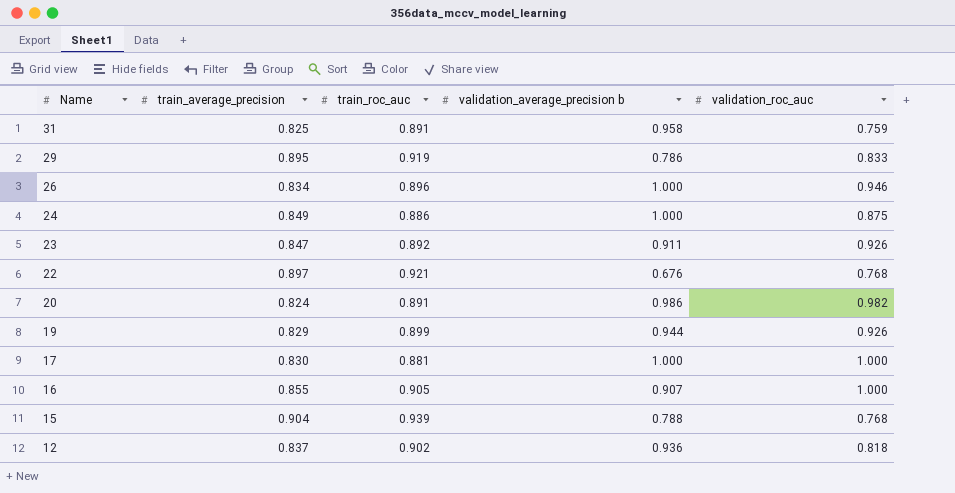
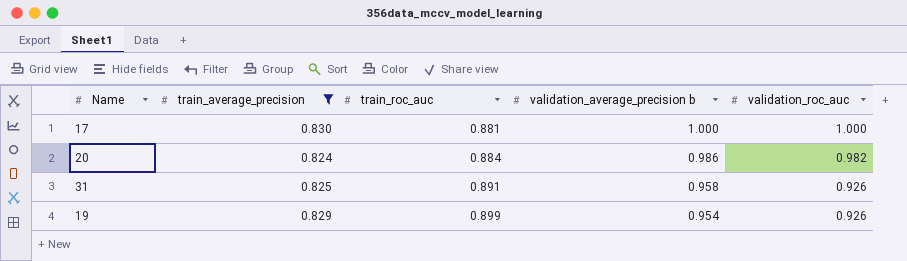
filter: none -> train_average_precision <= 0.830
row order: Name descending -> train_roc_auc ascending
20 | train_roc_auc: 0.891 -> 0.884
31 | validation_roc_auc: 0.759 -> 0.926
19 | validation_average_precision b: 0.944 -> 0.954

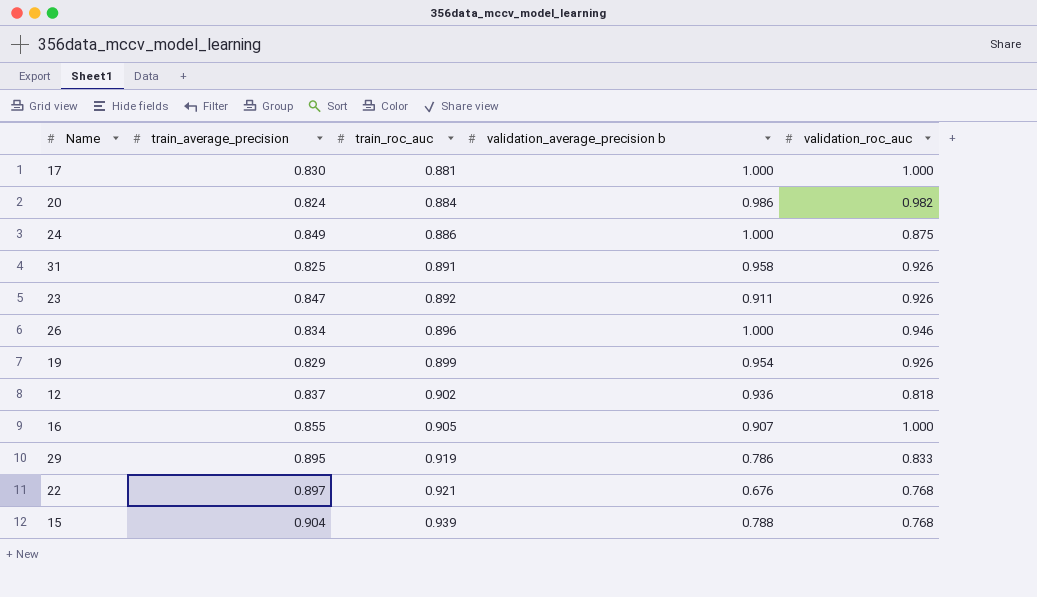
filter: train_average_precision <= 0.830 -> none

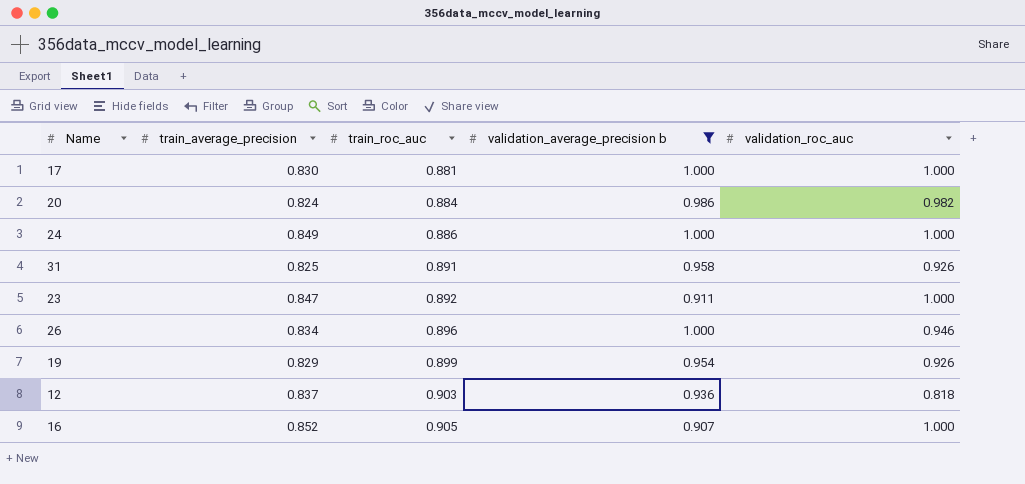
filter: none -> validation_average_precision b >= 0.907
24 | validation_roc_auc: 0.875 -> 1.000
23 | validation_roc_auc: 0.926 -> 1.000
12 | train_roc_auc: 0.902 -> 0.903
16 | train_average_precision: 0.855 -> 0.852

